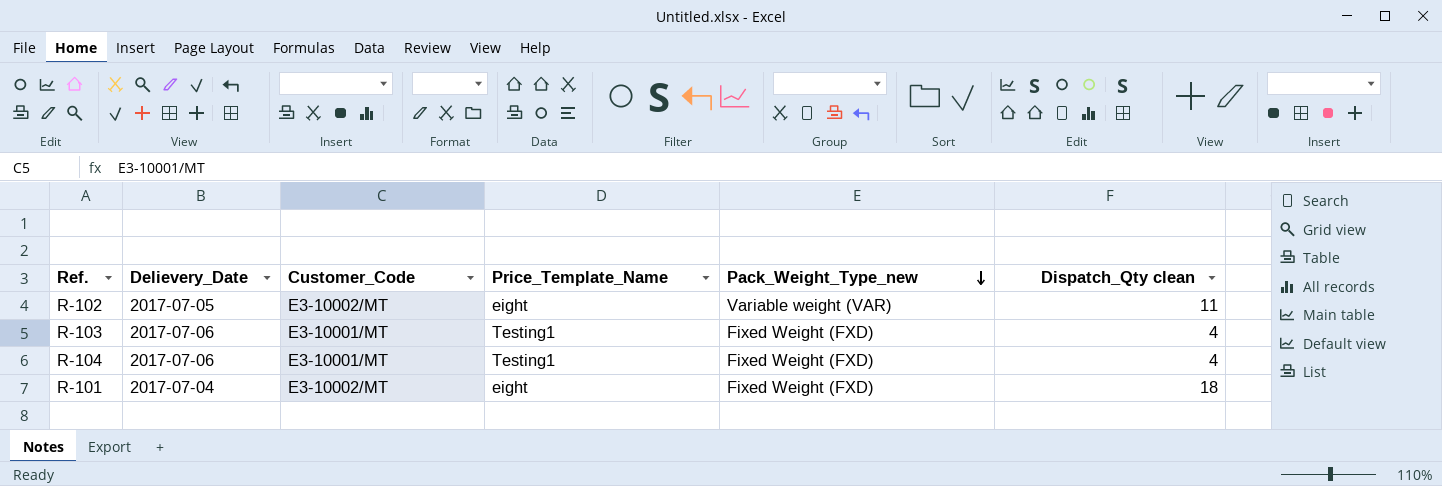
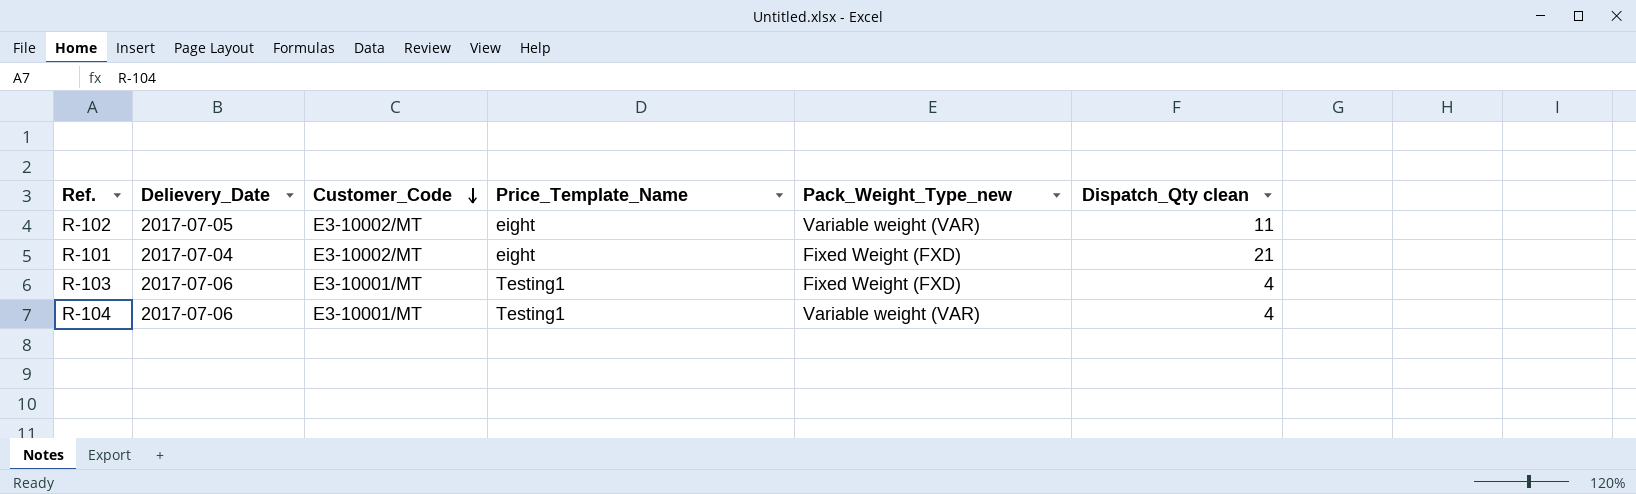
row order: Pack_Weight_Type_new descending -> Customer_Code descending
R-101 | Dispatch_Qty clean: 18 -> 21
R-104 | Pack_Weight_Type_new: Fixed Weight (FXD) -> Variable weight (VAR)

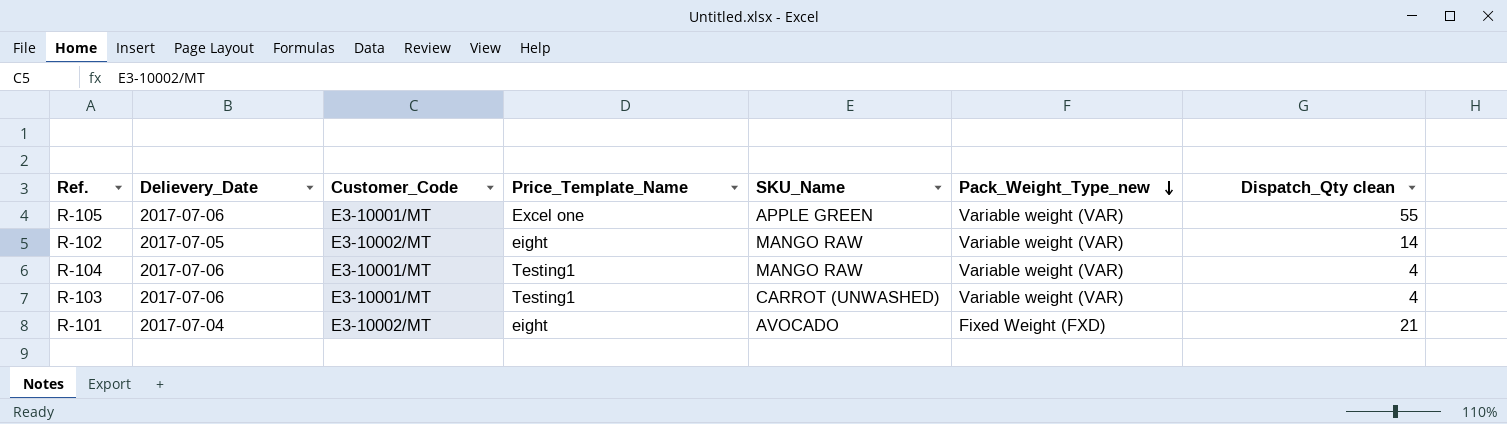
row order: Customer_Code descending -> Pack_Weight_Type_new descending
column SKU_Name | position: none -> 5
row R-105: none -> 2017-07-06 | E3-10001/MT | Excel one | APPLE GREEN | Variable weight (VAR) | 55
R-102 | Dispatch_Qty clean: 11 -> 14
R-103 | Pack_Weight_Type_new: Fixed Weight (FXD) -> Variable weight (VAR)

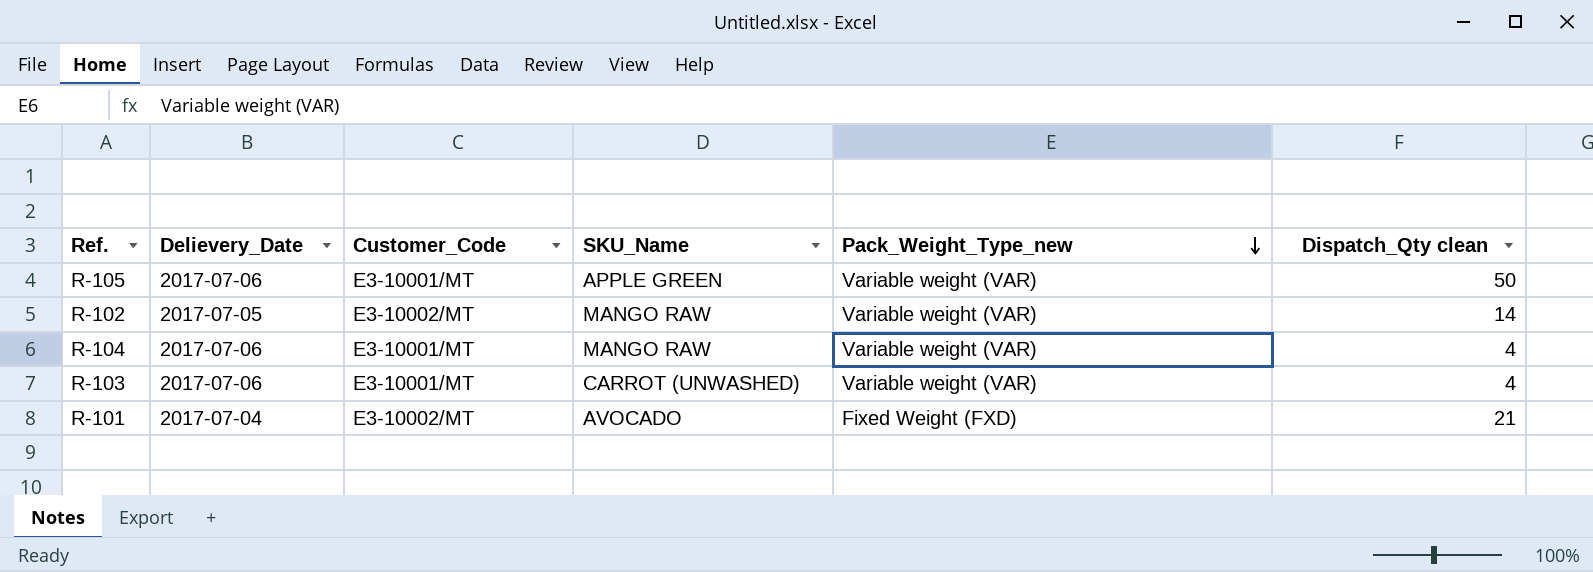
column Price_Template_Name | position: 4 -> none
R-105 | Dispatch_Qty clean: 55 -> 50

